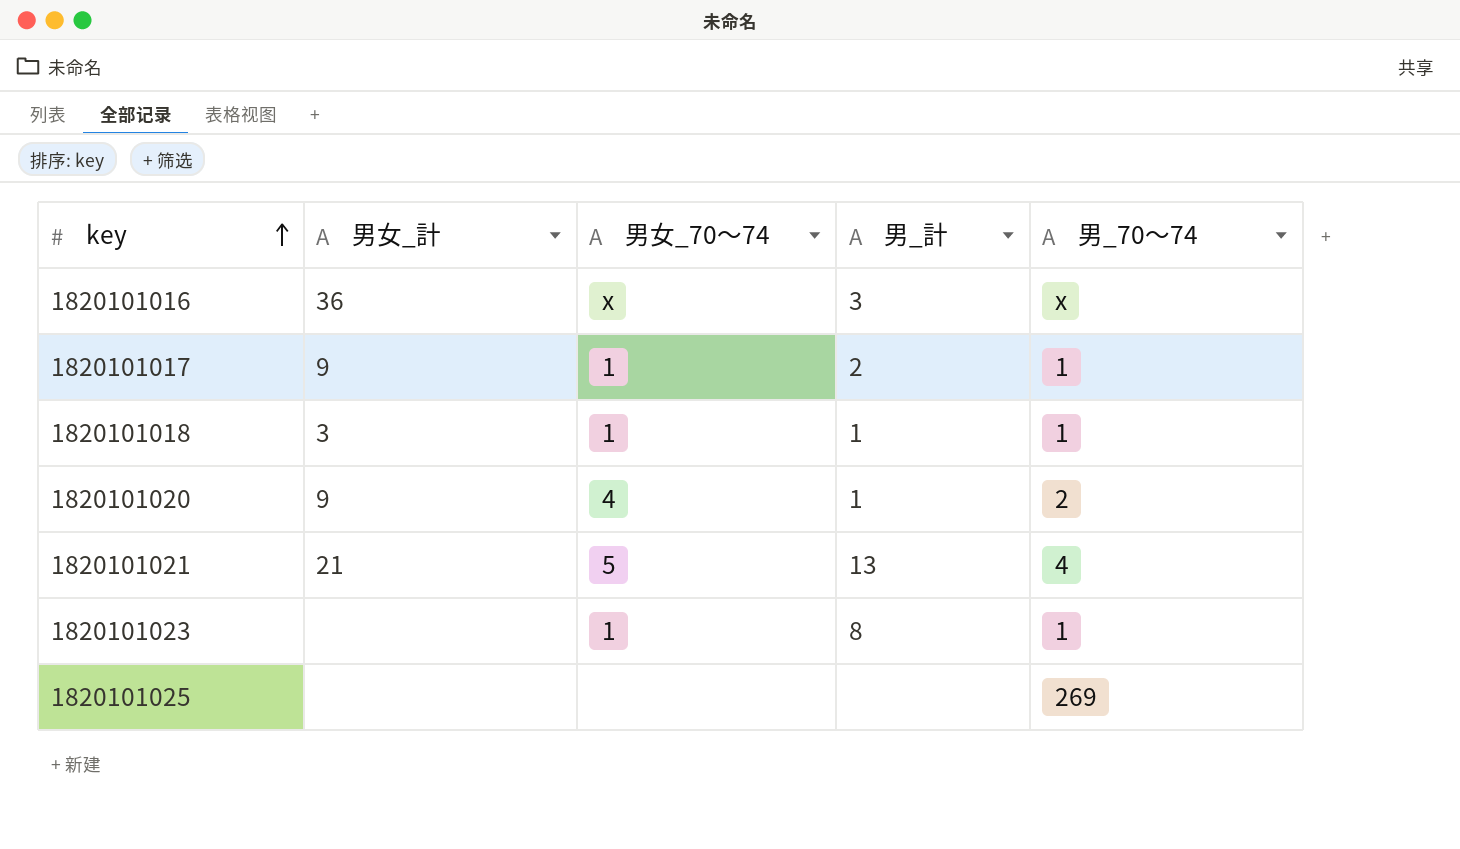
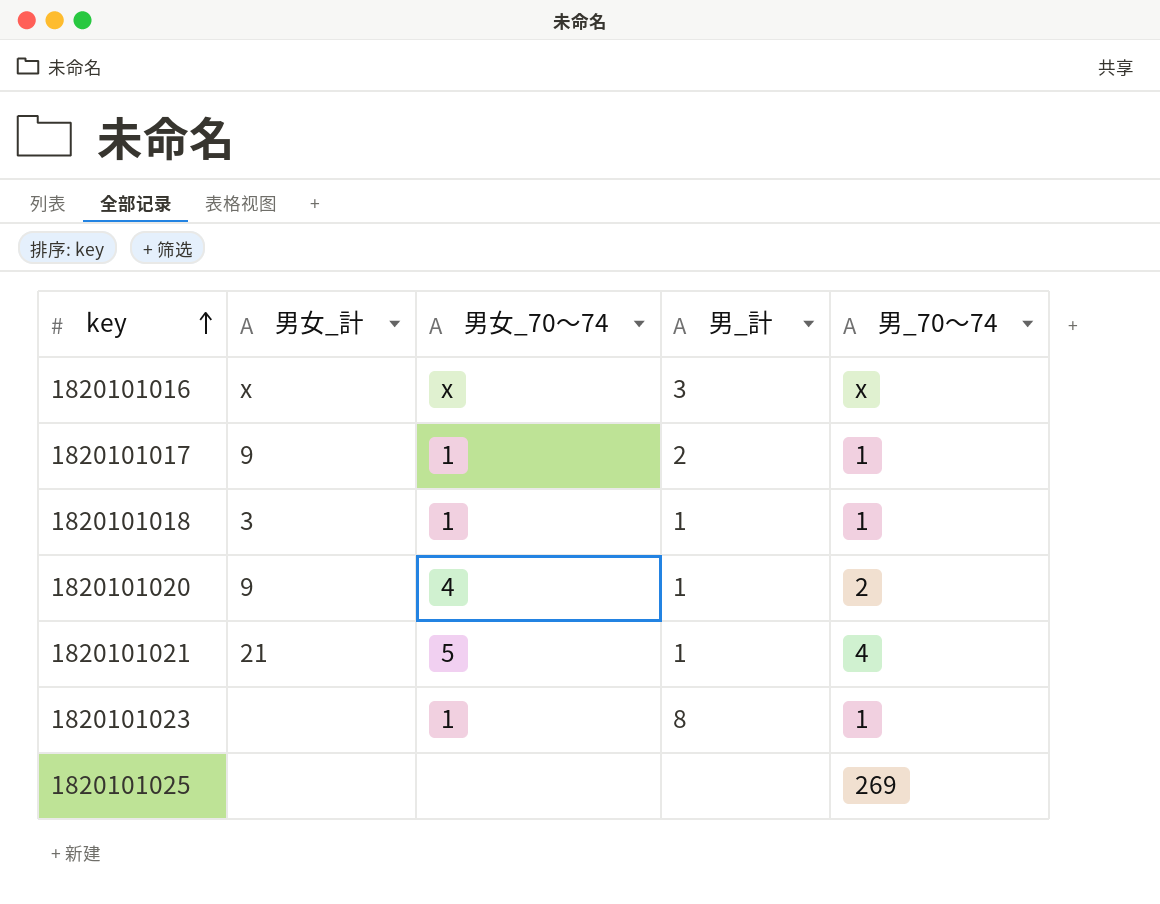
1820101016 | 男女_計: 36 -> x
1820101021 | 男_計: 13 -> 1

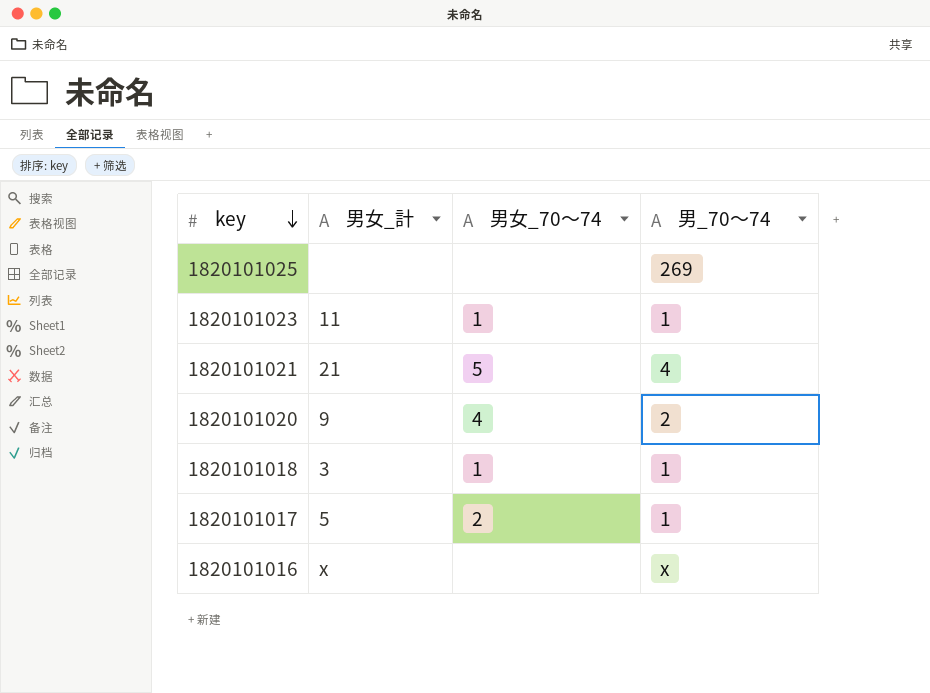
row order: key ascending -> key descending
column 男_計 | position: 4 -> none
1820101023 | 男女_計: none -> 11
1820101017 | 男女_計: 9 -> 5
1820101017 | 男女_70～74: 1 -> 2
1820101016 | 男女_70～74: x -> none

